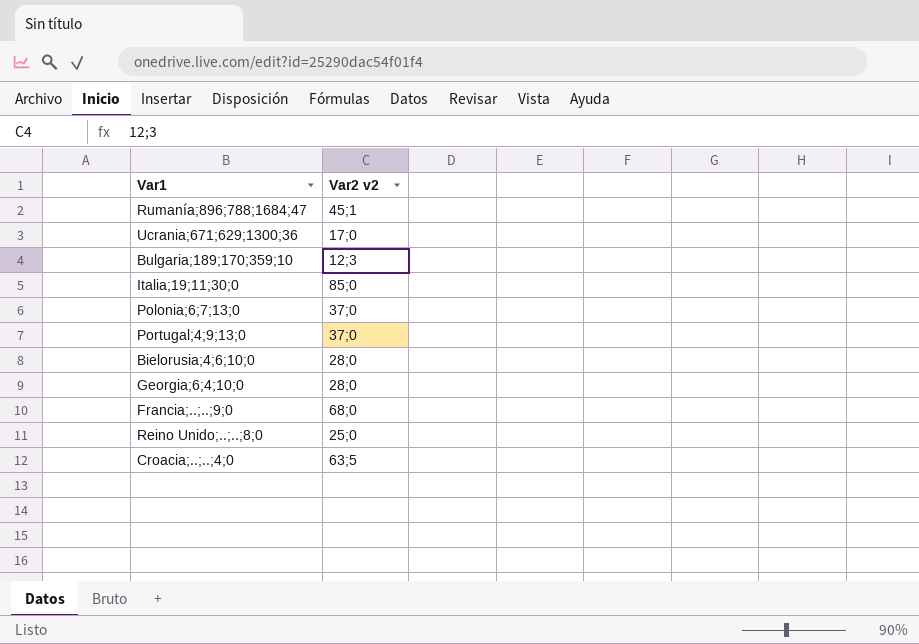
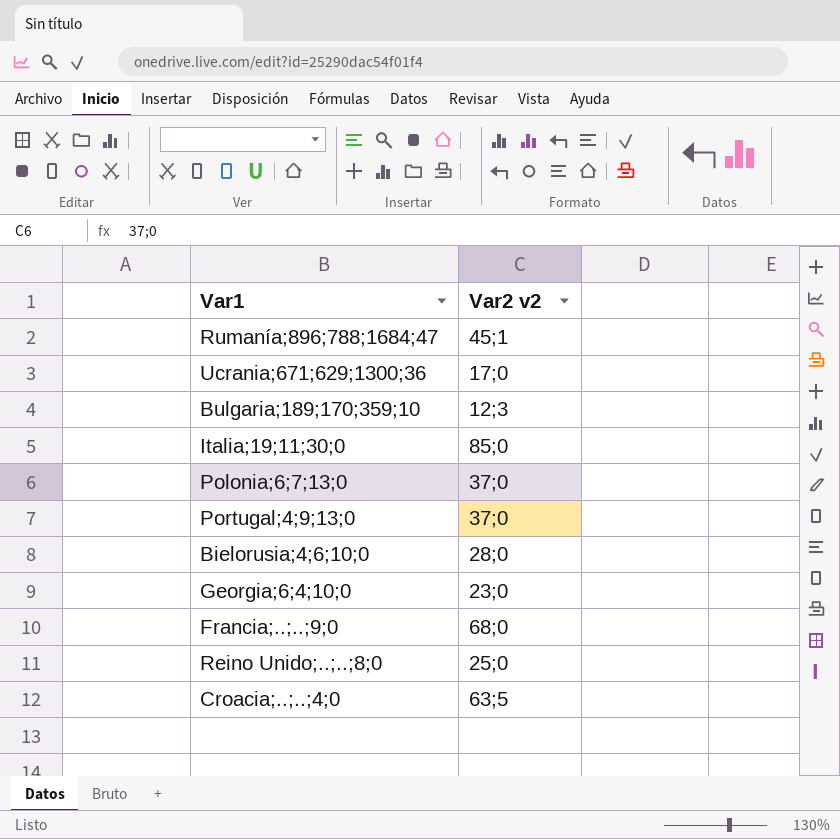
Georgia;6;4;10;0 | Var2 v2: 28;0 -> 23;0

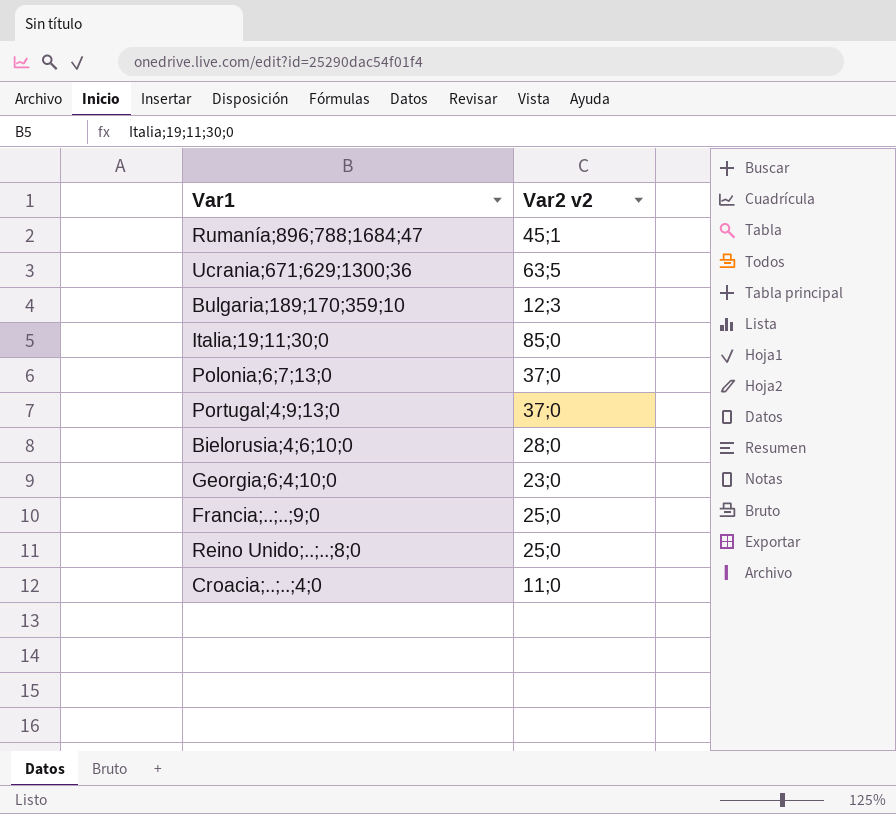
Ucrania;671;629;1300;36 | Var2 v2: 17;0 -> 63;5
Francia;..;..;9;0 | Var2 v2: 68;0 -> 25;0
Croacia;..;..;4;0 | Var2 v2: 63;5 -> 11;0

